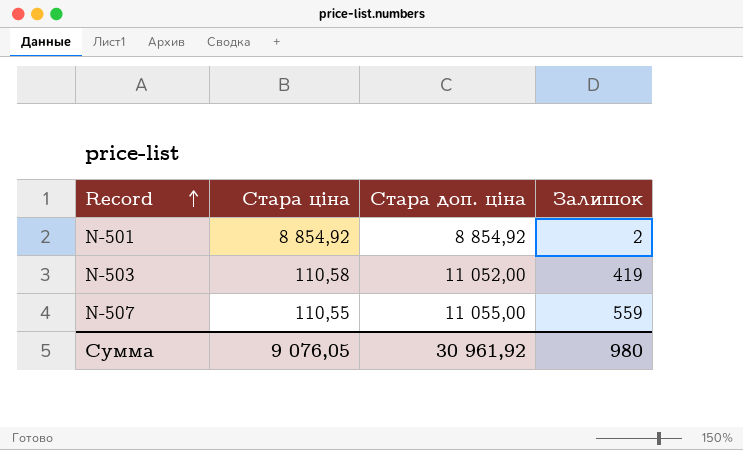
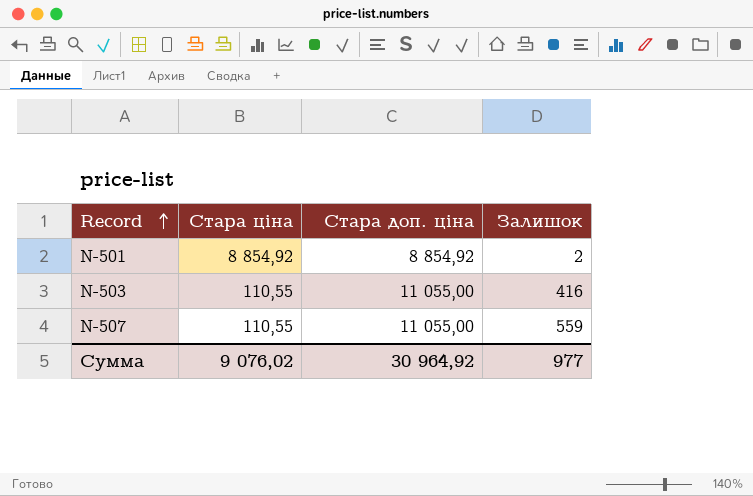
N-503 | Стара ціна: 110,58 -> 110,55
N-503 | Стара доп. ціна: 11 052,00 -> 11 055,00
N-503 | Залишок: 419 -> 416
Сумма | Стара ціна: 9 076,05 -> 9 076,02
Сумма | Стара доп. ціна: 30 961,92 -> 30 964,92
Сумма | Залишок: 980 -> 977

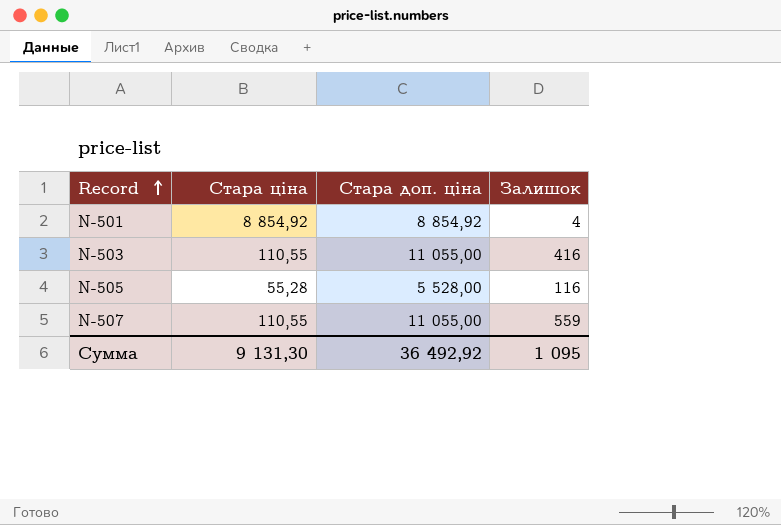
N-501 | Залишок: 2 -> 4
row N-505: none -> 55,28 | 5 528,00 | 116
Сумма | Стара ціна: 9 076,02 -> 9 131,30
Сумма | Стара доп. ціна: 30 964,92 -> 36 492,92
Сумма | Залишок: 977 -> 1 095

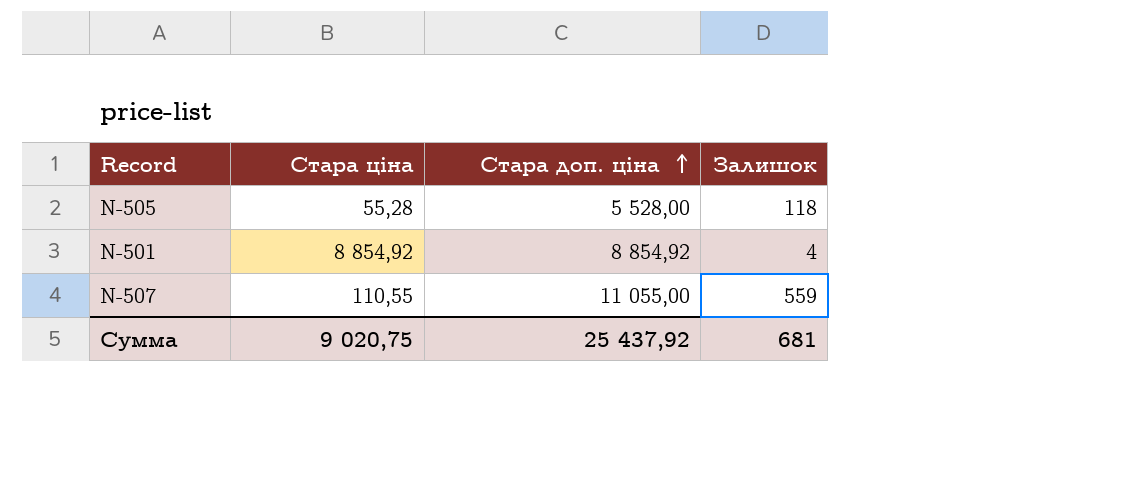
row order: Record ascending -> Стара доп. ціна ascending
row N-503: 110,55 | 11 055,00 | 416 -> none
N-505 | Залишок: 116 -> 118
Сумма | Стара ціна: 9 131,30 -> 9 020,75
Сумма | Стара доп. ціна: 36 492,92 -> 25 437,92
Сумма | Залишок: 1 095 -> 681

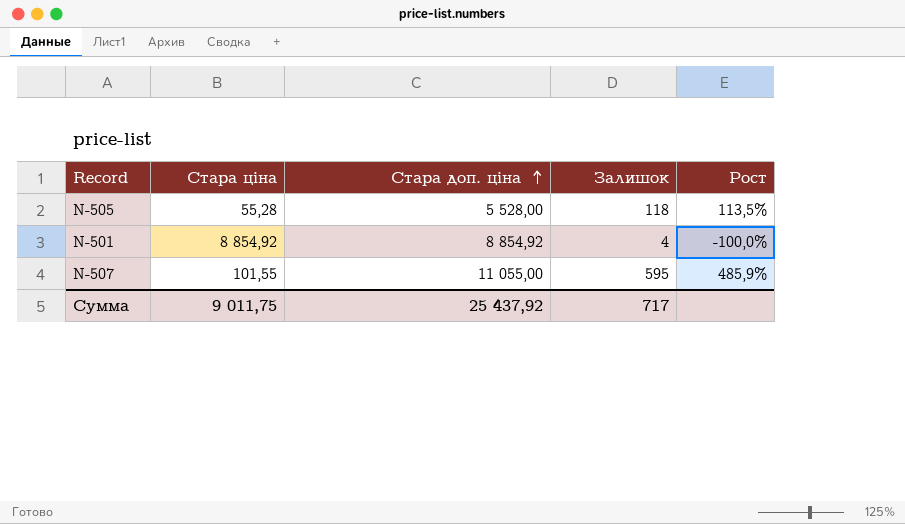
column Рост | formula: none -> ([Залишок] - [Стара ціна]) / [Стара ціна]
N-507 | Стара ціна: 110,55 -> 101,55
N-507 | Залишок: 559 -> 595
Сумма | Стара ціна: 9 020,75 -> 9 011,75
Сумма | Залишок: 681 -> 717

